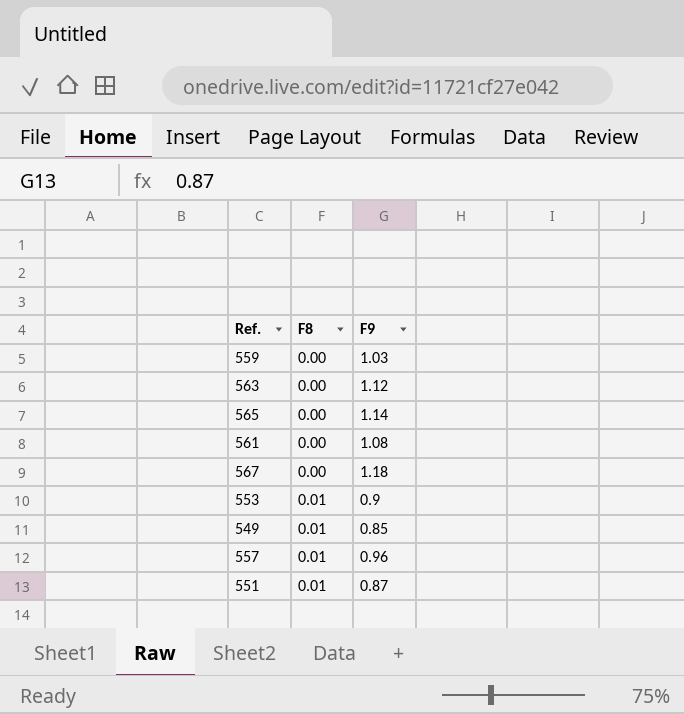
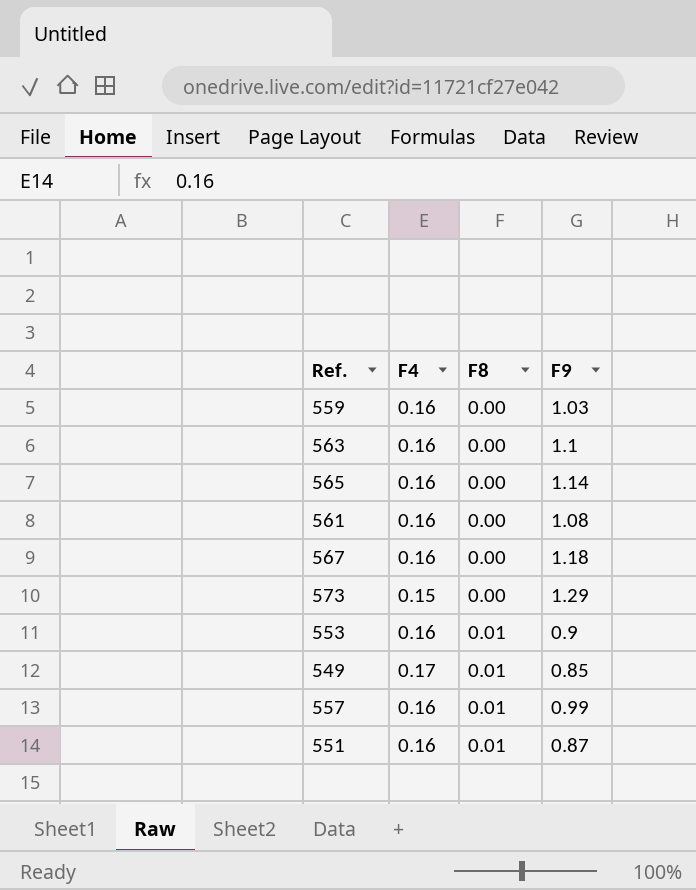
column F4 | position: none -> 2
563 | F9: 1.12 -> 1.1
row 573: none -> 0.15 | 0.00 | 1.29
557 | F9: 0.96 -> 0.99

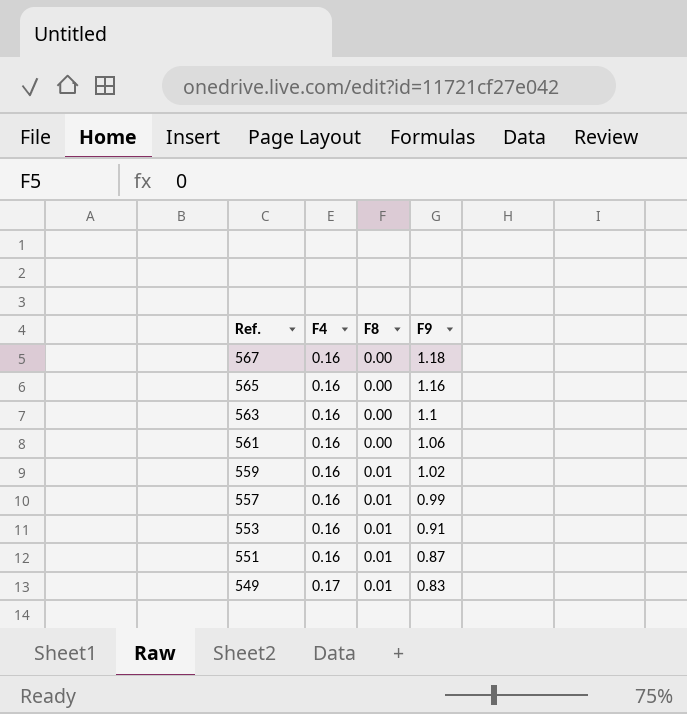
row order: F8 ascending -> Ref. descending
row 573: 0.15 | 0.00 | 1.29 -> none
565 | F9: 1.14 -> 1.16
561 | F9: 1.08 -> 1.06
559 | F8: 0.00 -> 0.01
559 | F9: 1.03 -> 1.02
553 | F9: 0.9 -> 0.91
549 | F9: 0.85 -> 0.83

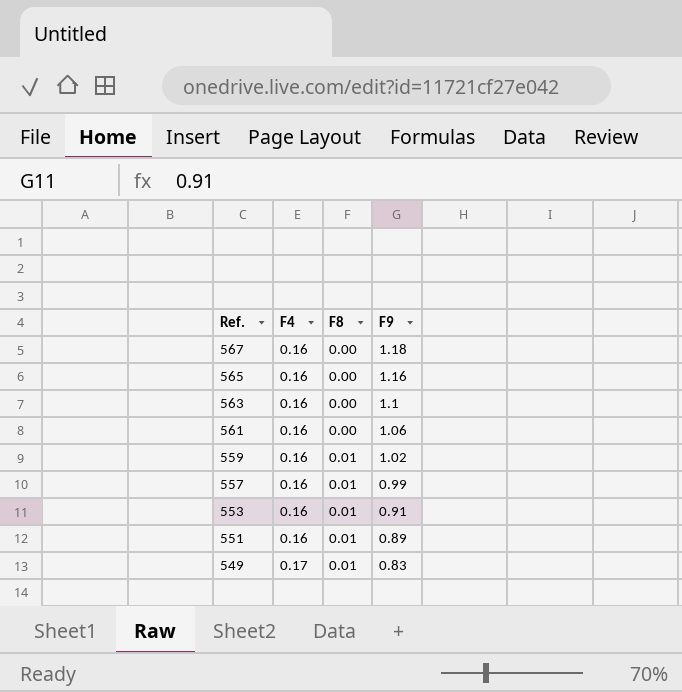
551 | F9: 0.87 -> 0.89

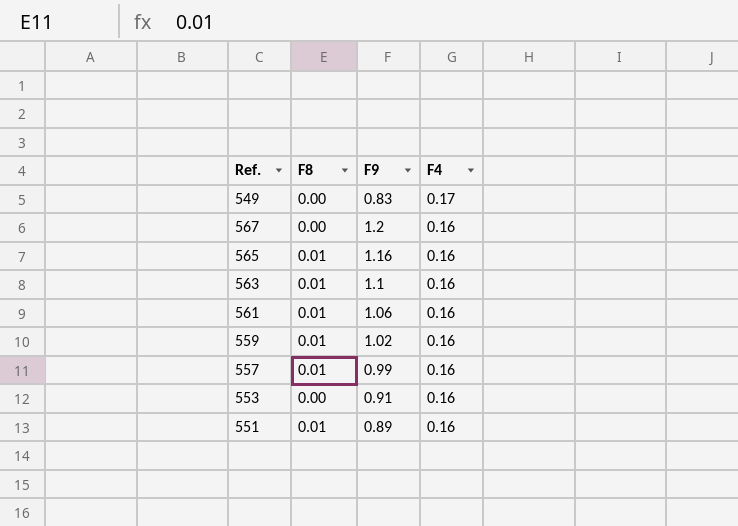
row order: Ref. descending -> F4 descending
column F4 | position: 2 -> 4
549 | F8: 0.01 -> 0.00
567 | F9: 1.18 -> 1.2
565 | F8: 0.00 -> 0.01
563 | F8: 0.00 -> 0.01
561 | F8: 0.00 -> 0.01
553 | F8: 0.01 -> 0.00

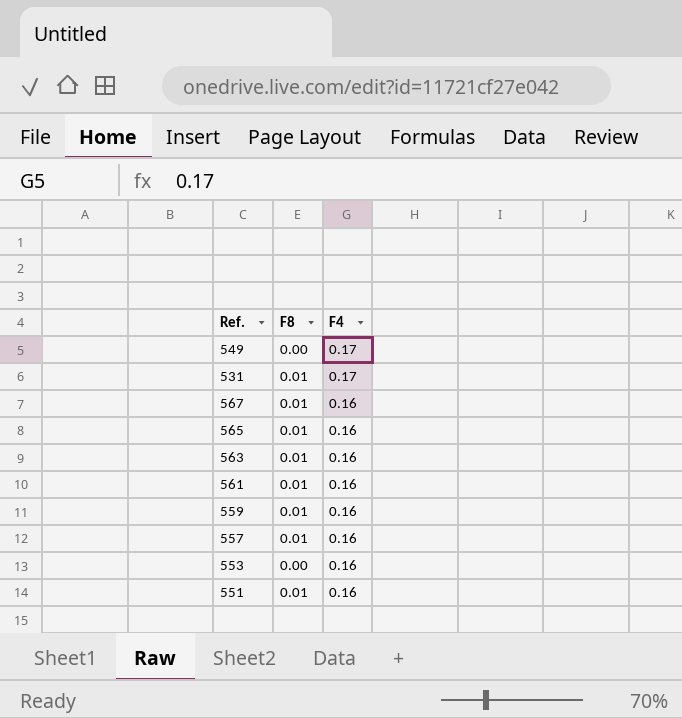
column F9 | position: 3 -> none
row 531: none -> 0.01 | 0.17
567 | F8: 0.00 -> 0.01

